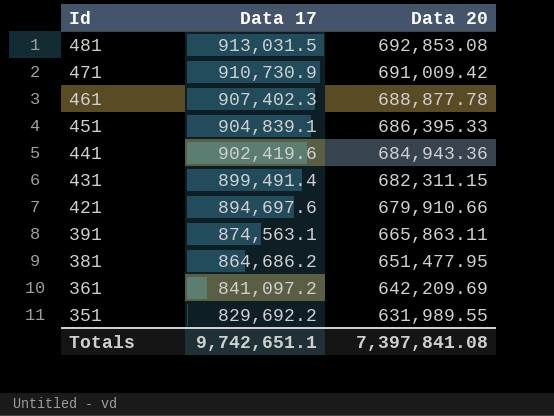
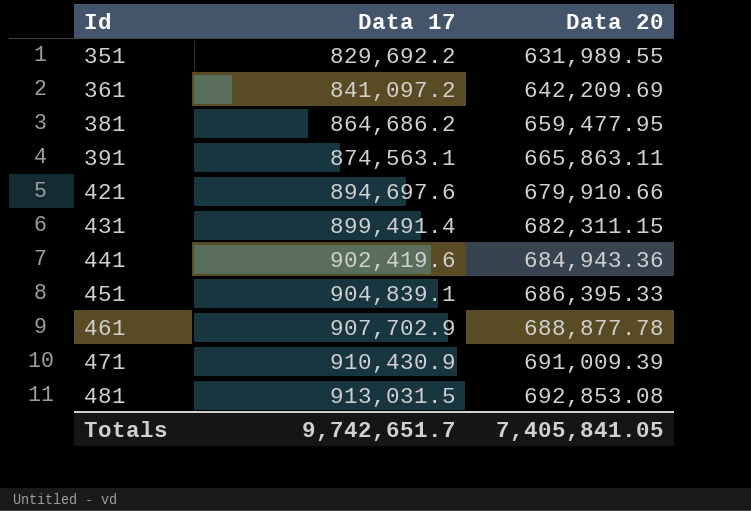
row order: Id descending -> Id ascending
381 | Data 20: 651,477.95 -> 659,477.95
461 | Data 17: 907,402.3 -> 907,702.9
471 | Data 17: 910,730.9 -> 910,430.9
471 | Data 20: 691,009.42 -> 691,009.39
Totals | Data 17: 9,742,651.1 -> 9,742,651.7
Totals | Data 20: 7,397,841.08 -> 7,405,841.05

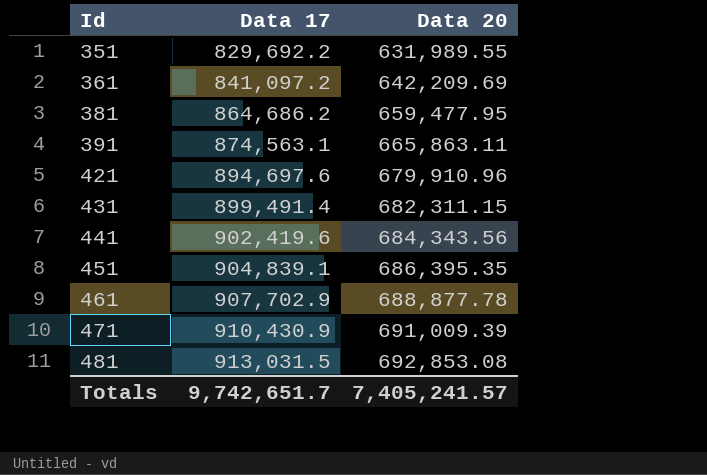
421 | Data 20: 679,910.66 -> 679,910.96
441 | Data 20: 684,943.36 -> 684,343.56
451 | Data 20: 686,395.33 -> 686,395.35
Totals | Data 20: 7,405,841.05 -> 7,405,241.57

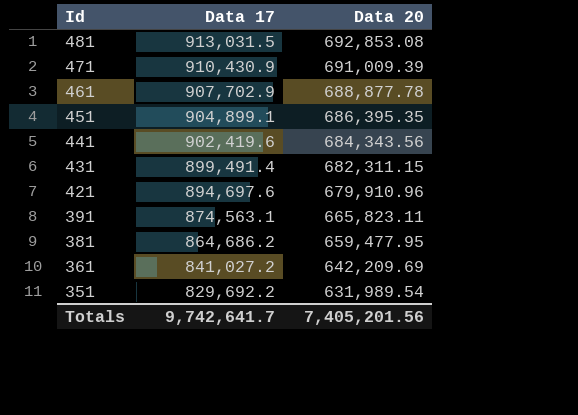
row order: Id ascending -> Id descending
451 | Data 17: 904,839.1 -> 904,899.1
391 | Data 20: 665,863.11 -> 665,823.11
361 | Data 17: 841,097.2 -> 841,027.2
351 | Data 20: 631,989.55 -> 631,989.54
Totals | Data 17: 9,742,651.7 -> 9,742,641.7
Totals | Data 20: 7,405,241.57 -> 7,405,201.56

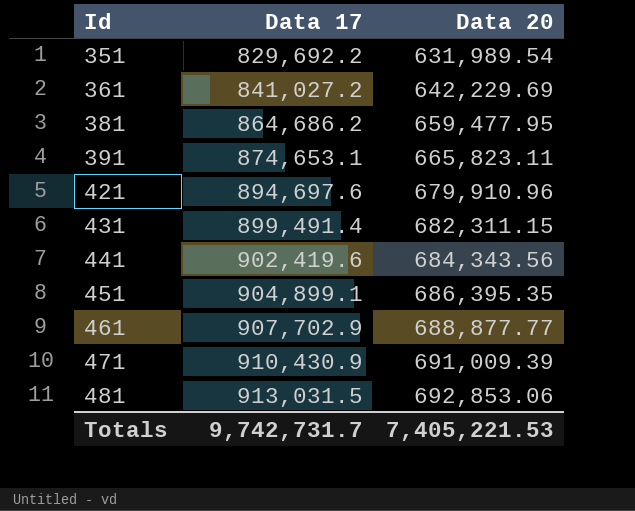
row order: Id descending -> Id ascending
361 | Data 20: 642,209.69 -> 642,229.69
391 | Data 17: 874,563.1 -> 874,653.1
461 | Data 20: 688,877.78 -> 688,877.77
481 | Data 20: 692,853.08 -> 692,853.06
Totals | Data 17: 9,742,641.7 -> 9,742,731.7
Totals | Data 20: 7,405,201.56 -> 7,405,221.53

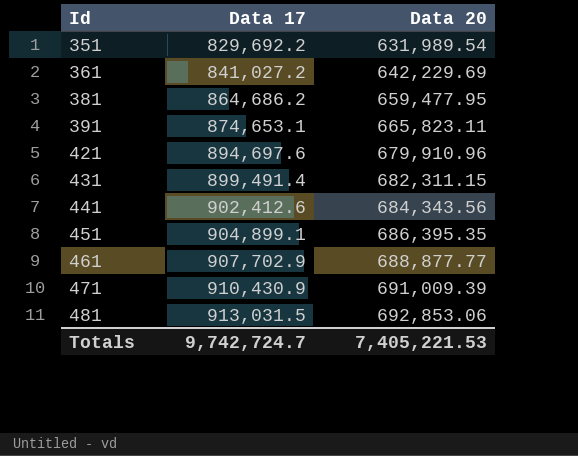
441 | Data 17: 902,419.6 -> 902,412.6
Totals | Data 17: 9,742,731.7 -> 9,742,724.7

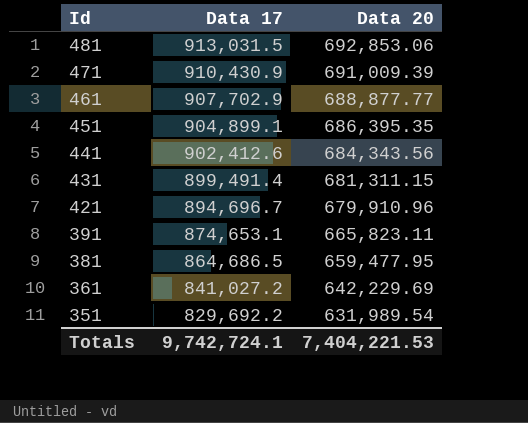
row order: Id ascending -> Id descending
431 | Data 20: 682,311.15 -> 681,311.15
421 | Data 17: 894,697.6 -> 894,696.7
381 | Data 17: 864,686.2 -> 864,686.5
Totals | Data 17: 9,742,724.7 -> 9,742,724.1
Totals | Data 20: 7,405,221.53 -> 7,404,221.53

